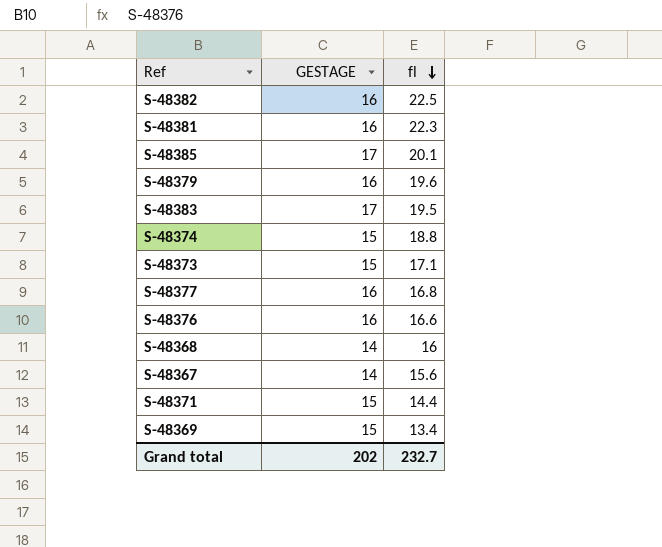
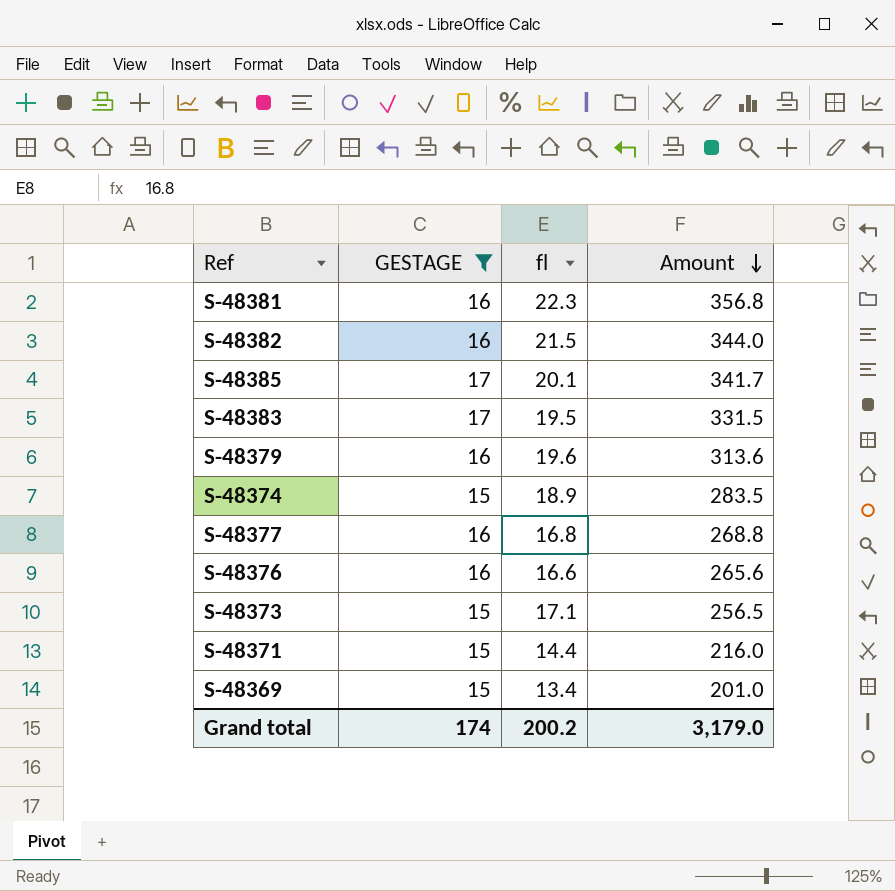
filter: none -> GESTAGE != 14
row order: fl descending -> Amount descending
column Amount | formula: none -> [GESTAGE] * [fl]
S-48382 | fl: 22.5 -> 21.5
S-48374 | fl: 18.8 -> 18.9
Grand total | GESTAGE: 202 -> 174
Grand total | fl: 232.7 -> 200.2

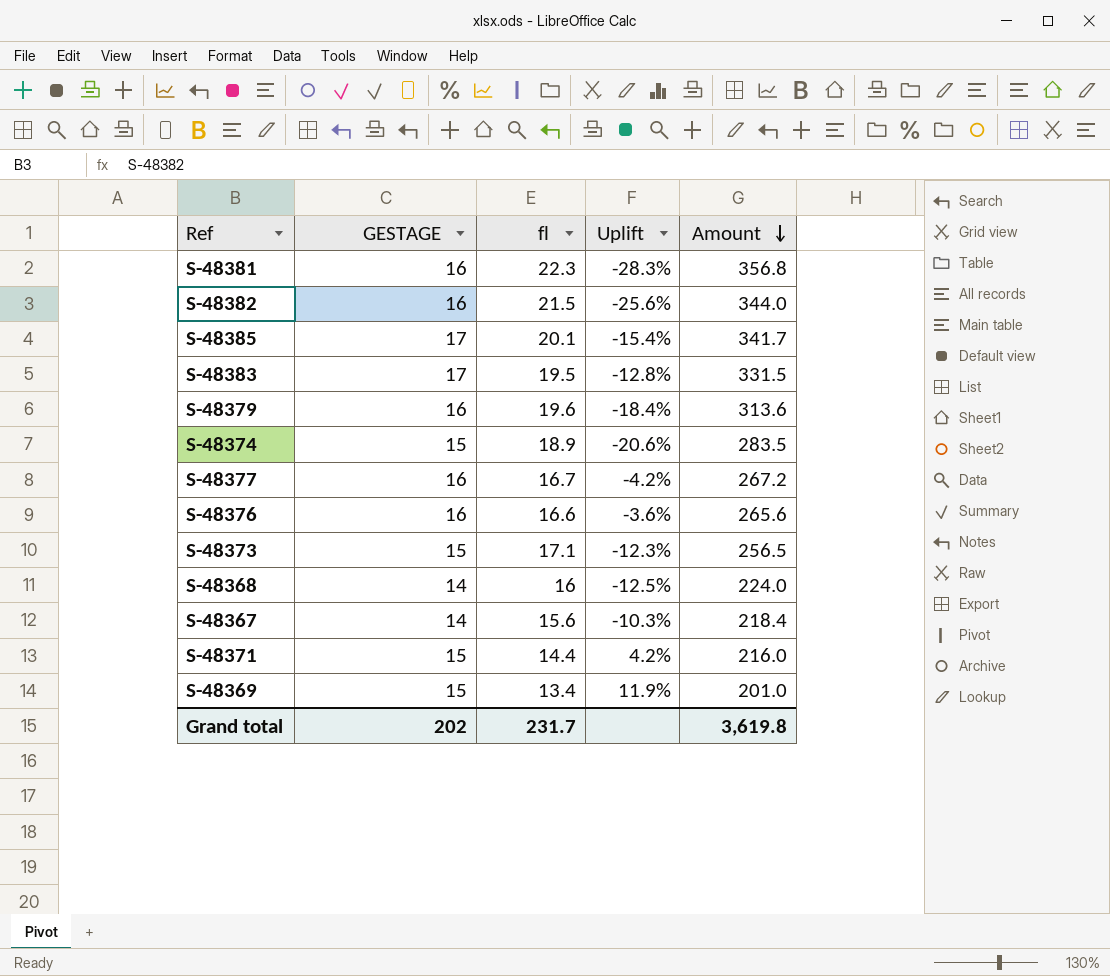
filter: GESTAGE != 14 -> none
column Uplift | formula: none -> ([GESTAGE] - [fl]) / [fl]
S-48377 | fl: 16.8 -> 16.7
S-48377 | Amount: 268.8 -> 267.2
Grand total | GESTAGE: 174 -> 202
Grand total | fl: 200.2 -> 231.7
Grand total | Amount: 3,179.0 -> 3,619.8

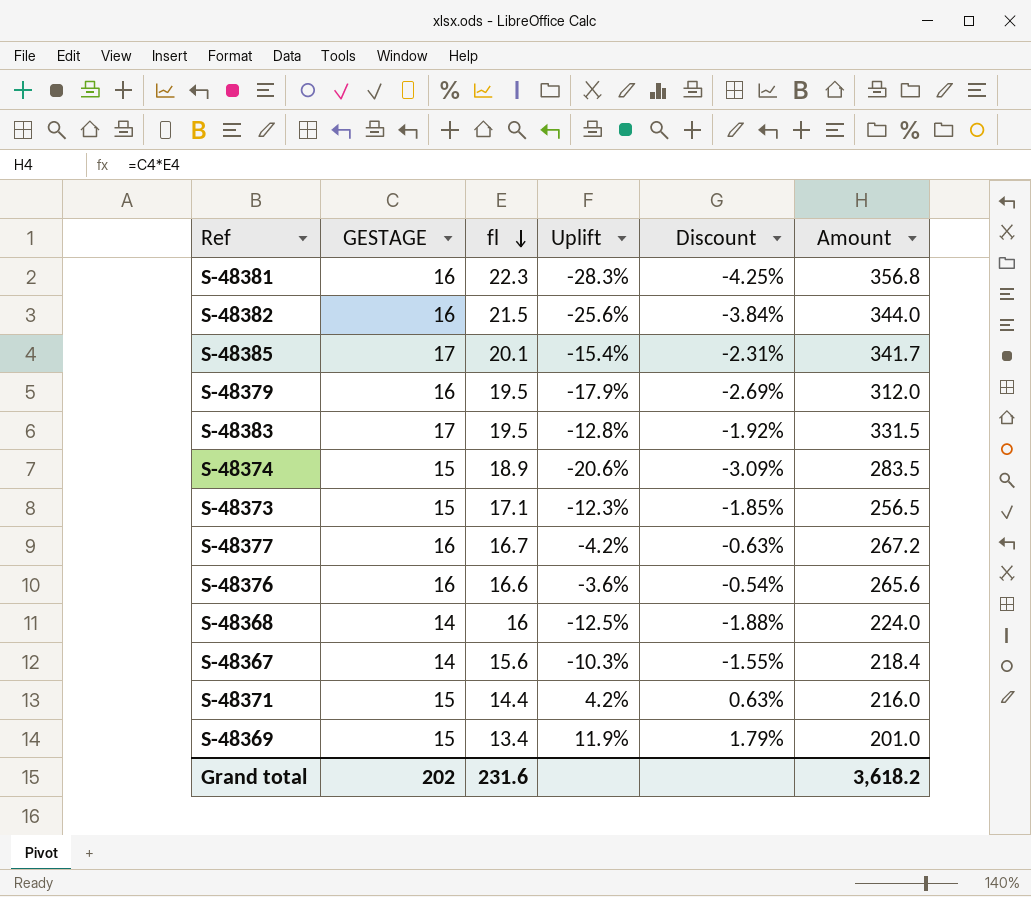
row order: Amount descending -> fl descending
column Discount | formula: none -> [Uplift] * 0.15
S-48379 | fl: 19.6 -> 19.5
S-48379 | Uplift: -18.4% -> -17.9%
S-48379 | Amount: 313.6 -> 312.0
Grand total | fl: 231.7 -> 231.6
Grand total | Amount: 3,619.8 -> 3,618.2

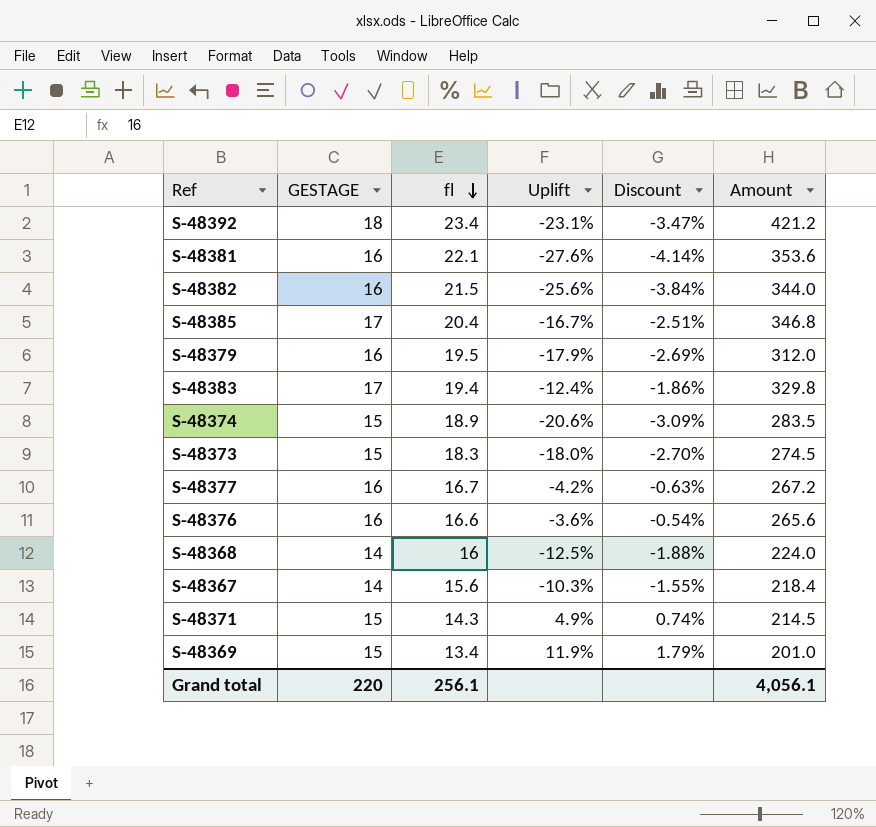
row S-48392: none -> 18 | 23.4 | -23.1% | -3.47% | 421.2
S-48381 | fl: 22.3 -> 22.1
S-48381 | Uplift: -28.3% -> -27.6%
S-48381 | Discount: -4.25% -> -4.14%
S-48381 | Amount: 356.8 -> 353.6
S-48385 | fl: 20.1 -> 20.4
S-48385 | Uplift: -15.4% -> -16.7%
S-48385 | Discount: -2.31% -> -2.51%
S-48385 | Amount: 341.7 -> 346.8
S-48383 | fl: 19.5 -> 19.4
S-48383 | Uplift: -12.8% -> -12.4%
S-48383 | Discount: -1.92% -> -1.86%
S-48383 | Amount: 331.5 -> 329.8
S-48373 | fl: 17.1 -> 18.3
S-48373 | Uplift: -12.3% -> -18.0%
S-48373 | Discount: -1.85% -> -2.70%
S-48373 | Amount: 256.5 -> 274.5
S-48371 | fl: 14.4 -> 14.3
S-48371 | Uplift: 4.2% -> 4.9%
S-48371 | Discount: 0.63% -> 0.74%
S-48371 | Amount: 216.0 -> 214.5
Grand total | GESTAGE: 202 -> 220
Grand total | fl: 231.6 -> 256.1
Grand total | Amount: 3,618.2 -> 4,056.1

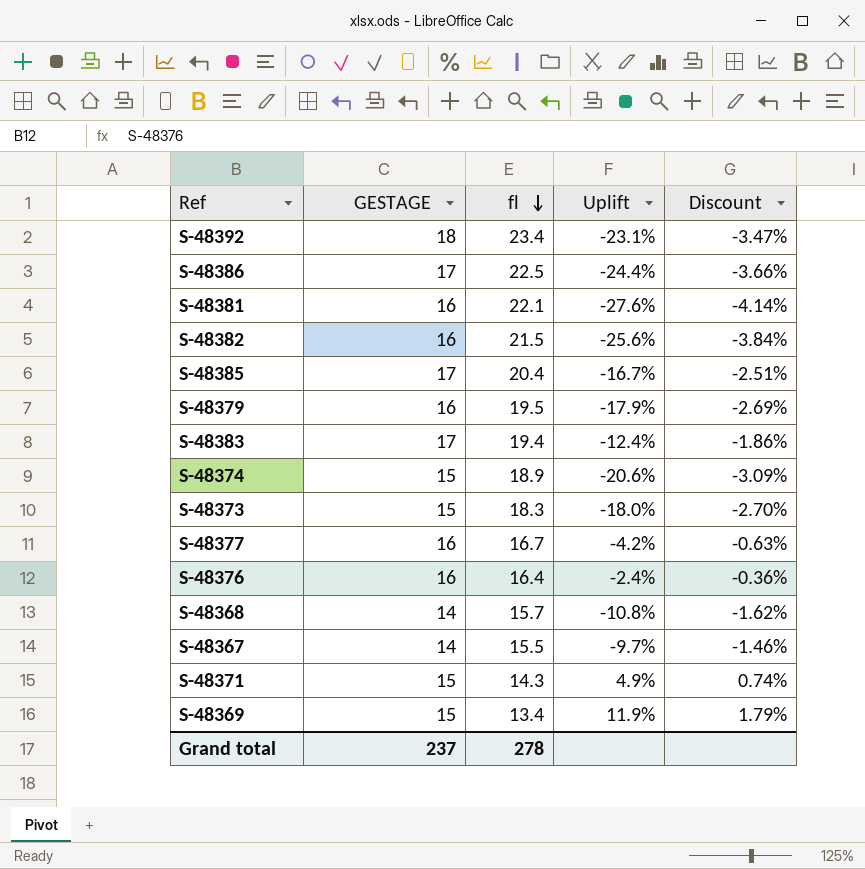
column Amount | formula: [GESTAGE] * [fl] -> none
row S-48386: none -> 17 | 22.5 | -24.4% | -3.66%
S-48376 | fl: 16.6 -> 16.4
S-48376 | Uplift: -3.6% -> -2.4%
S-48376 | Discount: -0.54% -> -0.36%
S-48368 | fl: 16 -> 15.7
S-48368 | Uplift: -12.5% -> -10.8%
S-48368 | Discount: -1.88% -> -1.62%
S-48367 | fl: 15.6 -> 15.5
S-48367 | Uplift: -10.3% -> -9.7%
S-48367 | Discount: -1.55% -> -1.46%
Grand total | GESTAGE: 220 -> 237
Grand total | fl: 256.1 -> 278

